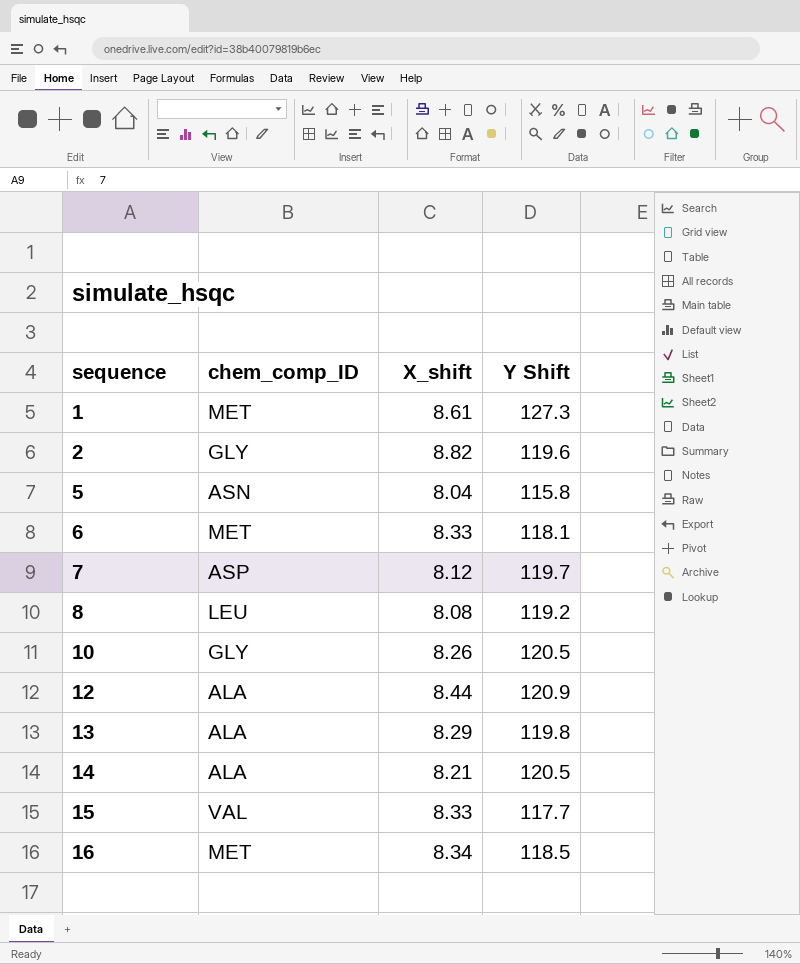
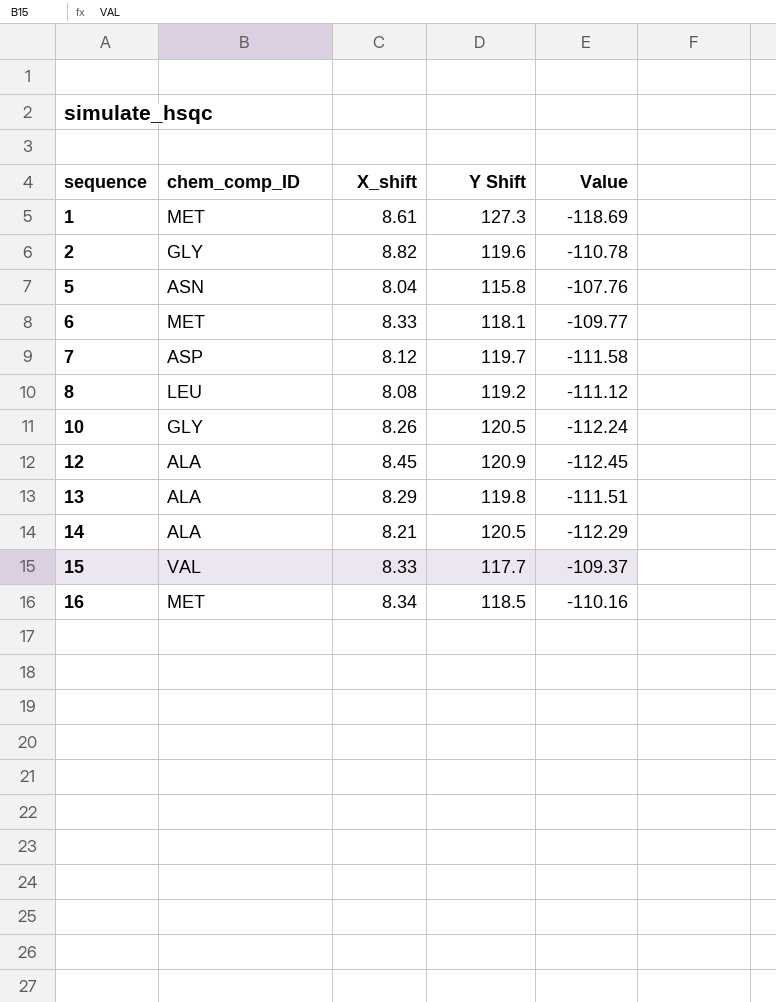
column Value | formula: none -> [X_shift] - [Y Shift]
12 | X_shift: 8.44 -> 8.45

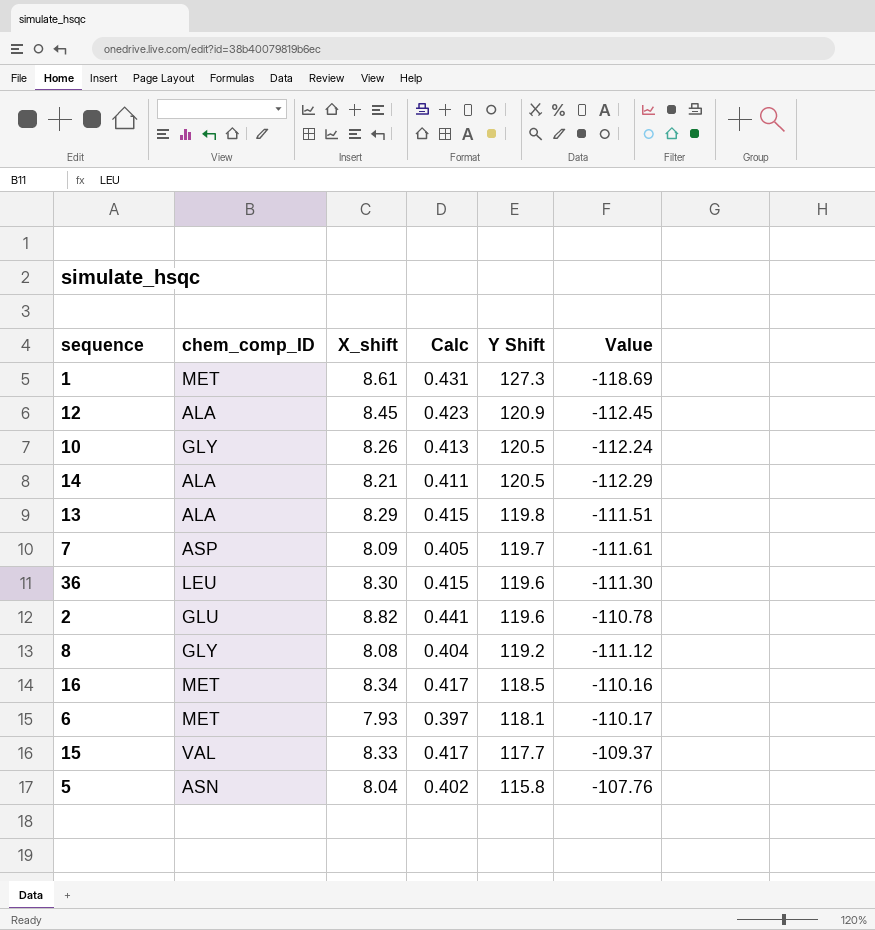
row order: sequence ascending -> Y Shift descending
column Calc | formula: none -> [X_shift] * 0.05
7 | X_shift: 8.12 -> 8.09
7 | Value: -111.58 -> -111.61
row 36: none -> LEU | 8.30 | 0.415 | 119.6 | -111.30
2 | chem_comp_ID: GLY -> GLU
8 | chem_comp_ID: LEU -> GLY
6 | X_shift: 8.33 -> 7.93
6 | Value: -109.77 -> -110.17

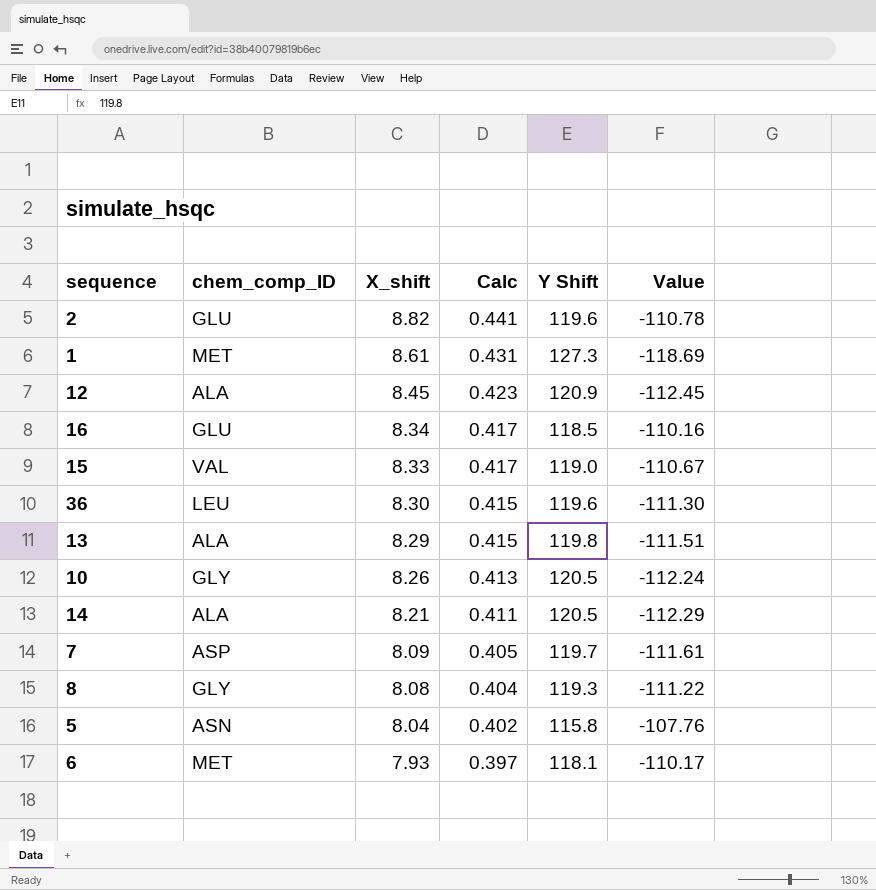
row order: Y Shift descending -> X_shift descending
16 | chem_comp_ID: MET -> GLU
15 | Y Shift: 117.7 -> 119.0
15 | Value: -109.37 -> -110.67
8 | Y Shift: 119.2 -> 119.3
8 | Value: -111.12 -> -111.22

